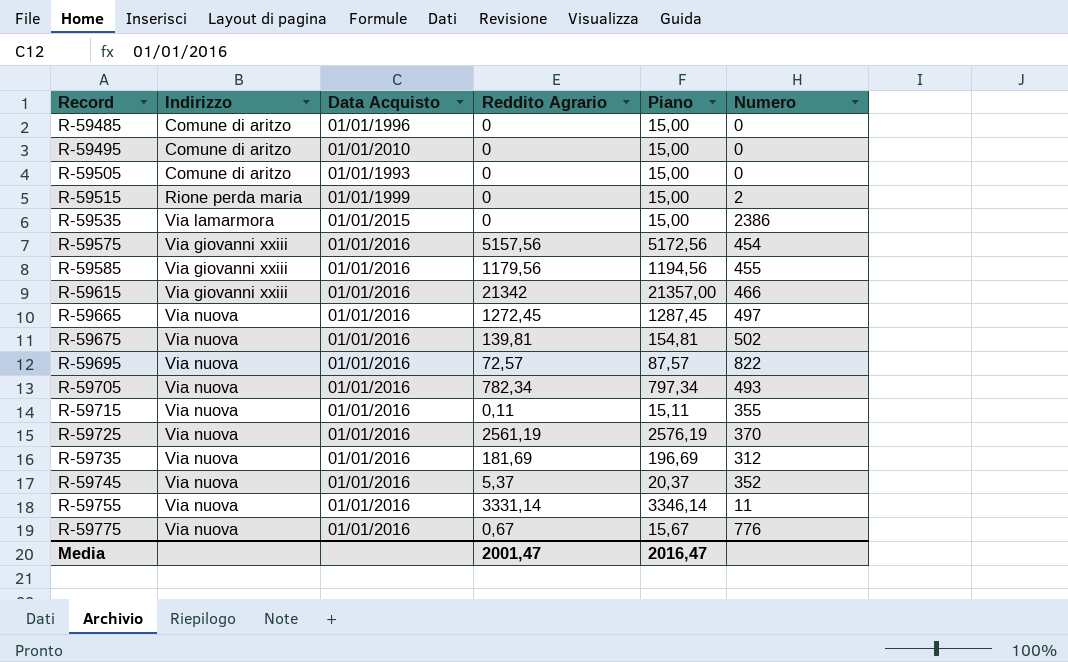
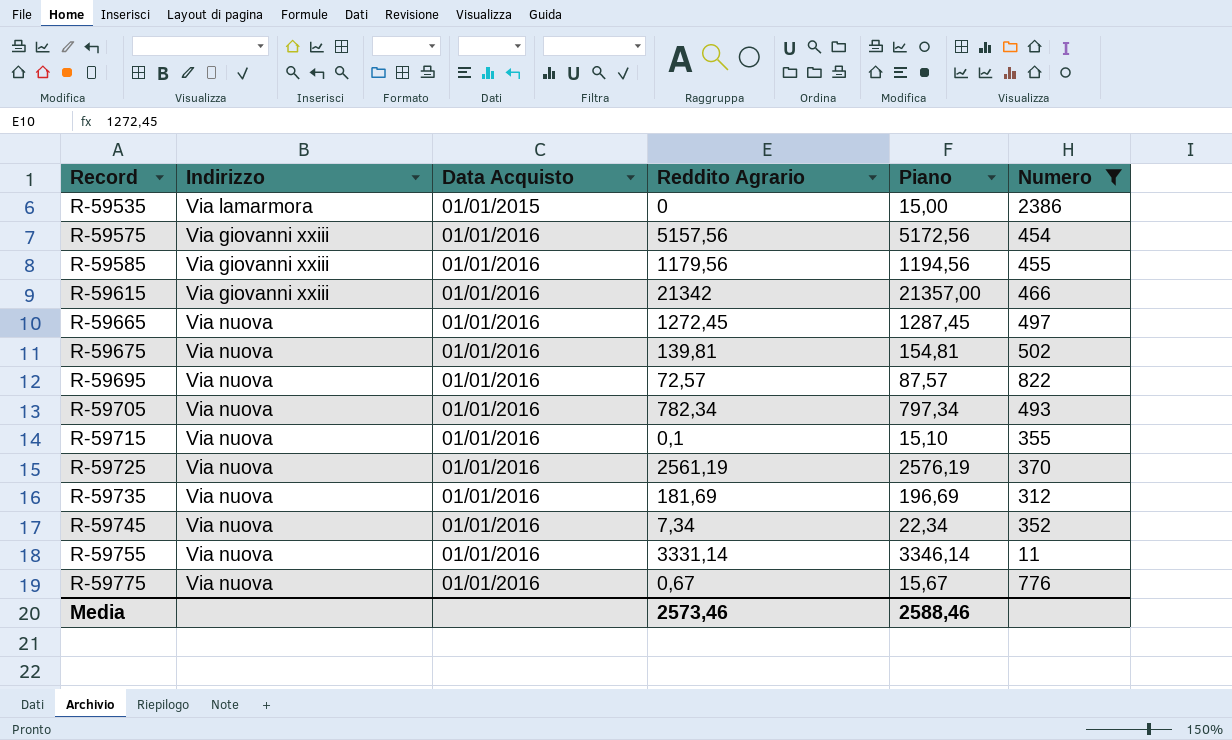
filter: none -> Numero >= 11
R-59715 | Reddito Agrario: 0,11 -> 0,1
R-59715 | Piano: 15,11 -> 15,10
R-59745 | Reddito Agrario: 5,37 -> 7,34
R-59745 | Piano: 20,37 -> 22,34
Media | Reddito Agrario: 2001,47 -> 2573,46
Media | Piano: 2016,47 -> 2588,46

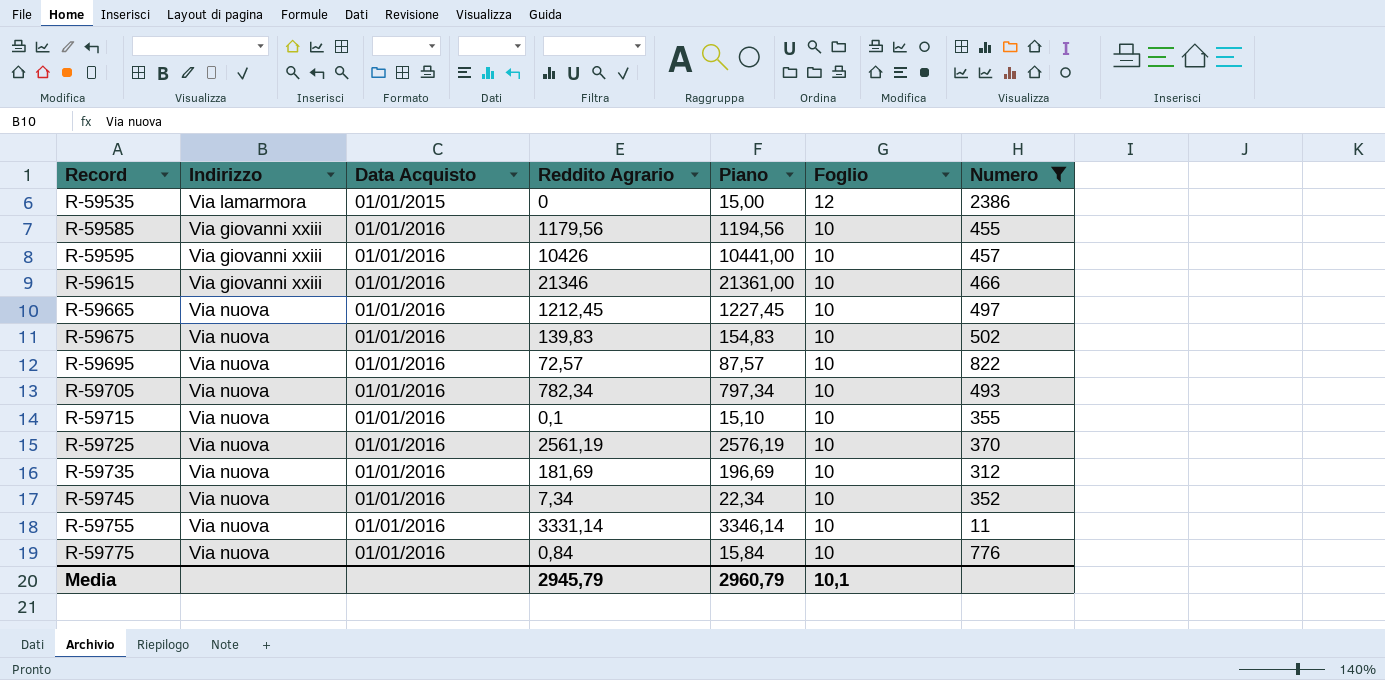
column Foglio | position: none -> 6
row R-59575: Via giovanni xxiii | 01/01/2016 | 5157,56 | 5172,56 | 454 -> none
row R-59595: none -> Via giovanni xxiii | 01/01/2016 | 10426 | 10441,00 | 10 | 457
R-59615 | Reddito Agrario: 21342 -> 21346
R-59615 | Piano: 21357,00 -> 21361,00
R-59665 | Reddito Agrario: 1272,45 -> 1212,45
R-59665 | Piano: 1287,45 -> 1227,45
R-59675 | Reddito Agrario: 139,81 -> 139,83
R-59675 | Piano: 154,81 -> 154,83
R-59775 | Reddito Agrario: 0,67 -> 0,84
R-59775 | Piano: 15,67 -> 15,84
Media | Reddito Agrario: 2573,46 -> 2945,79
Media | Piano: 2588,46 -> 2960,79

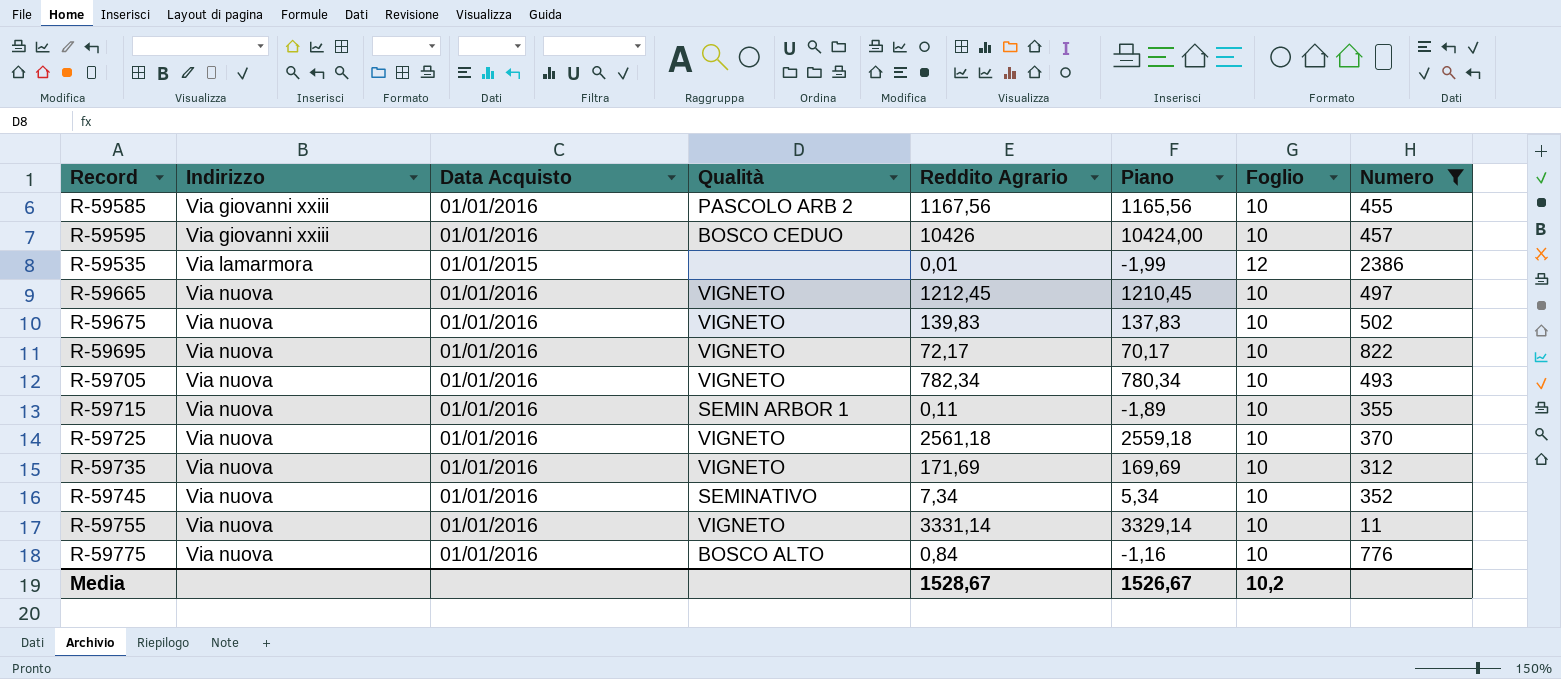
row order: Record ascending -> Indirizzo ascending
column Qualità | position: none -> 4
column Piano | formula: [Reddito Agrario] + 15 -> [Reddito Agrario] - 2
row R-59615: Via giovanni xxiii | 01/01/2016 | 21346 | 21361,00 | 10 | 466 -> none
R-59585 | Reddito Agrario: 1179,56 -> 1167,56
R-59535 | Reddito Agrario: 0 -> 0,01
R-59695 | Reddito Agrario: 72,57 -> 72,17
R-59715 | Reddito Agrario: 0,1 -> 0,11
R-59725 | Reddito Agrario: 2561,19 -> 2561,18
R-59735 | Reddito Agrario: 181,69 -> 171,69
Media | Reddito Agrario: 2945,79 -> 1528,67
Media | Piano: 2960,79 -> 1526,67
Media | Foglio: 10,1 -> 10,2

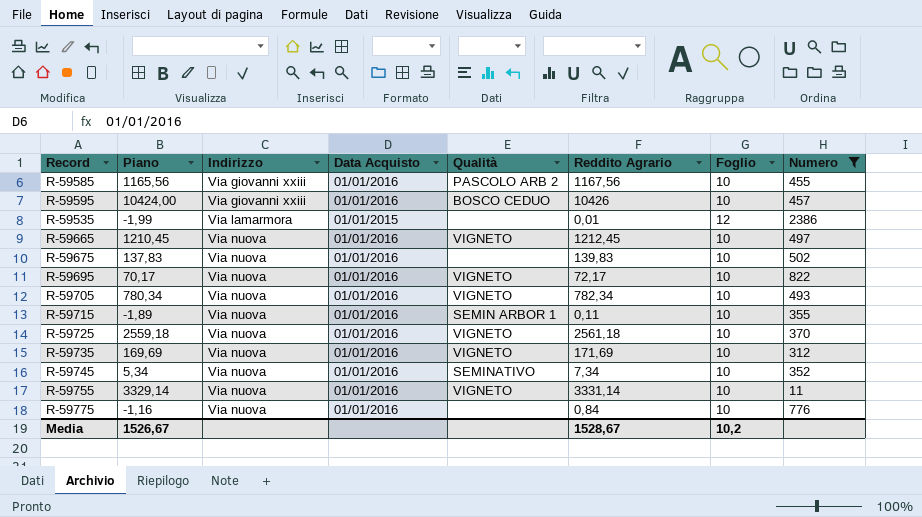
column Piano | position: 6 -> 2
R-59675 | Qualità: VIGNETO -> none
R-59775 | Qualità: BOSCO ALTO -> none

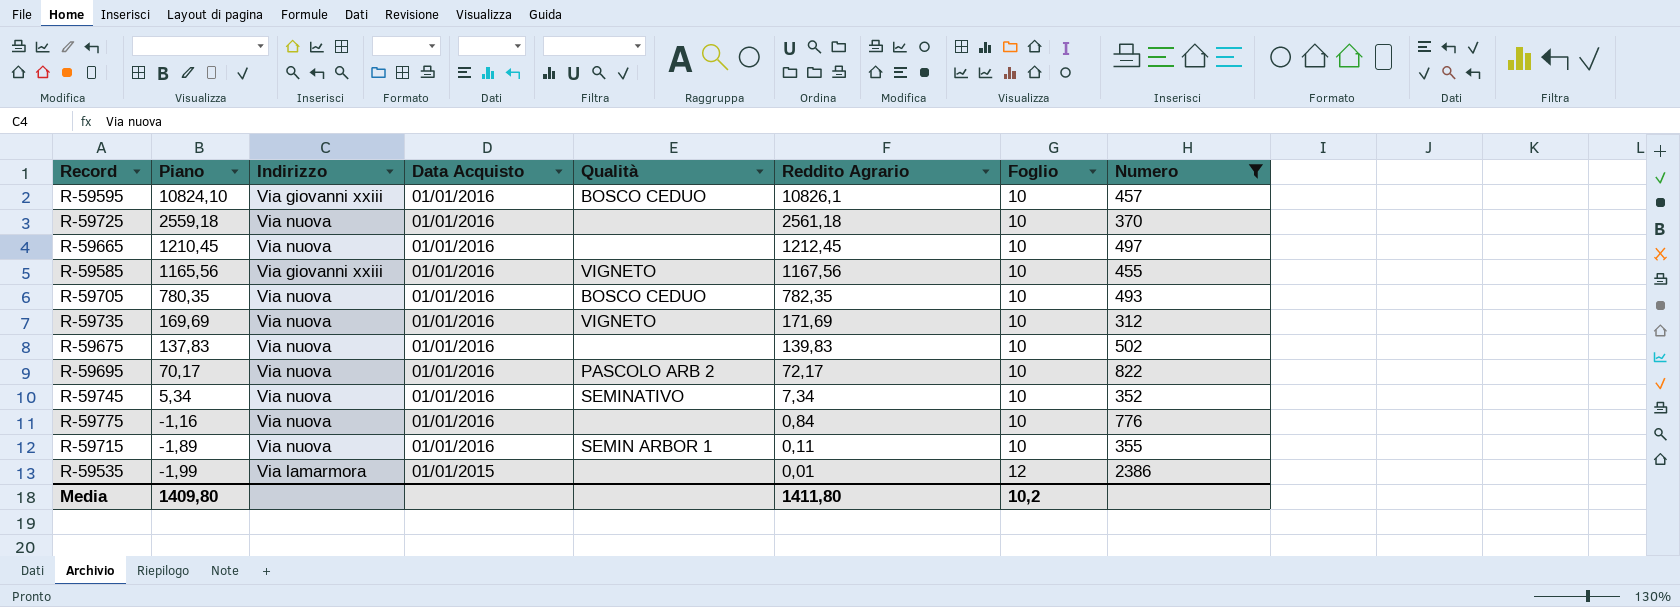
row order: Indirizzo ascending -> Piano descending
row R-59755: 3329,14 | Via nuova | 01/01/2016 | VIGNETO | 3331,14 | 10 | 11 -> none
R-59595 | Piano: 10424,00 -> 10824,10
R-59595 | Reddito Agrario: 10426 -> 10826,1
R-59725 | Qualità: VIGNETO -> none
R-59665 | Qualità: VIGNETO -> none
R-59585 | Qualità: PASCOLO ARB 2 -> VIGNETO
R-59705 | Piano: 780,34 -> 780,35
R-59705 | Qualità: VIGNETO -> BOSCO CEDUO
R-59705 | Reddito Agrario: 782,34 -> 782,35
R-59695 | Qualità: VIGNETO -> PASCOLO ARB 2
Media | Piano: 1526,67 -> 1409,80
Media | Reddito Agrario: 1528,67 -> 1411,80

